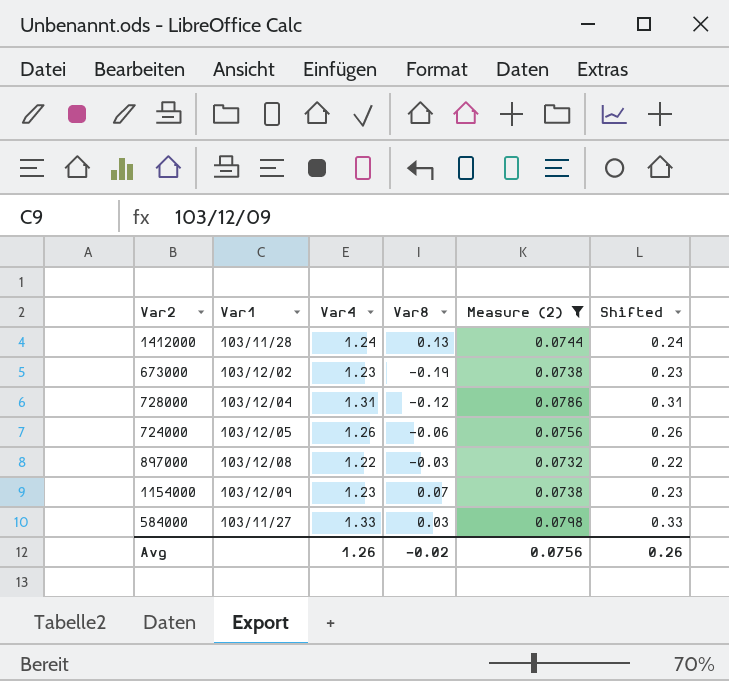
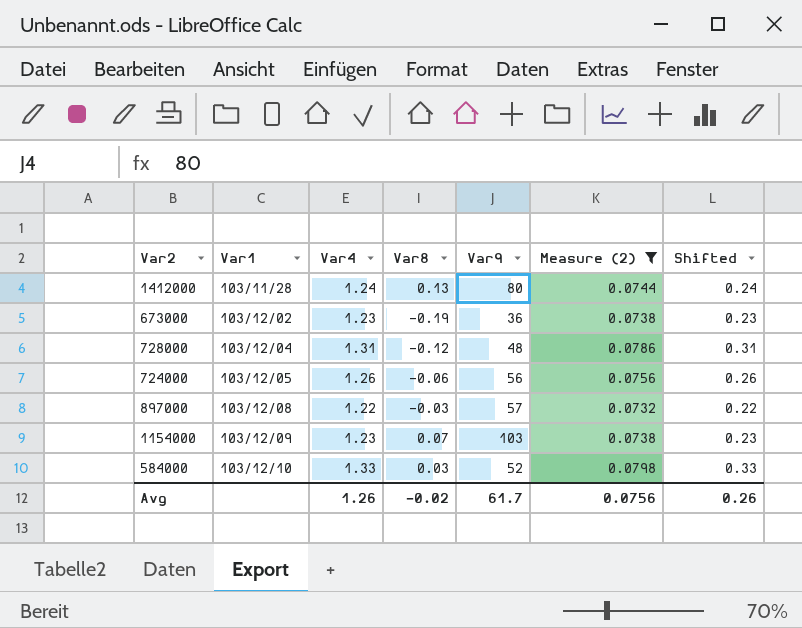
column Var9 | position: none -> 5
584000 | Var1: 103/11/27 -> 103/12/10

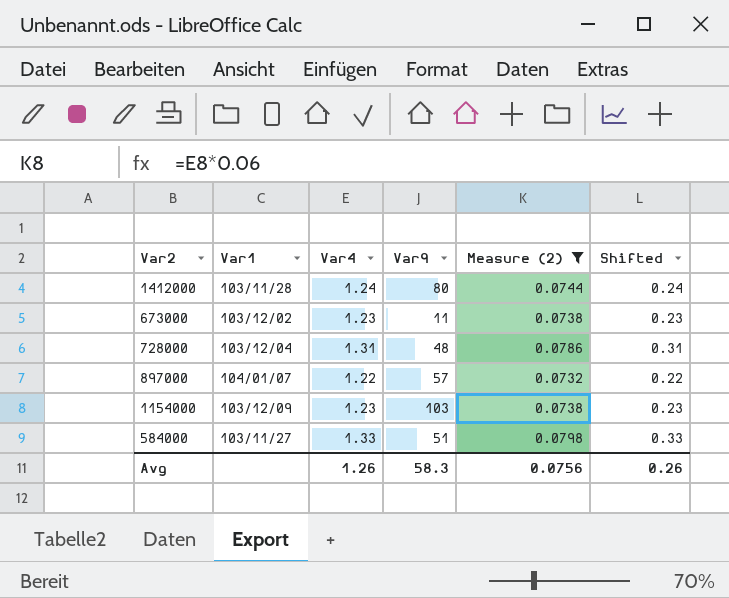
column Var8 | position: 4 -> none
row 724000: 103/12/05 | 1.26 | -0.06 | 56 | 0.0756 | 0.26 -> none
673000 | Var9: 36 -> 11
897000 | Var1: 103/12/08 -> 104/01/07
584000 | Var1: 103/12/10 -> 103/11/27
584000 | Var9: 52 -> 51
Avg | Var9: 61.7 -> 58.3

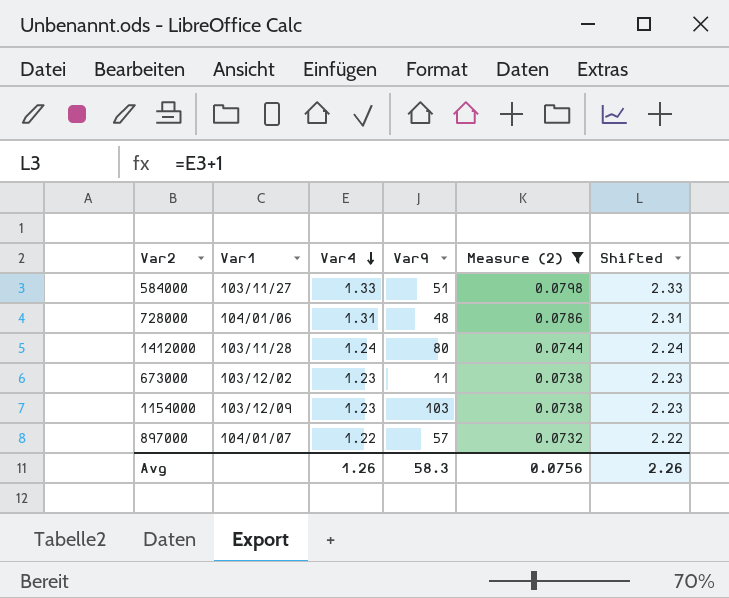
row order: none -> Var4 descending
column Shifted | formula: [Var4] - 1 -> [Var4] + 1
728000 | Var1: 103/12/04 -> 104/01/06
Avg | Shifted: 0.26 -> 2.26

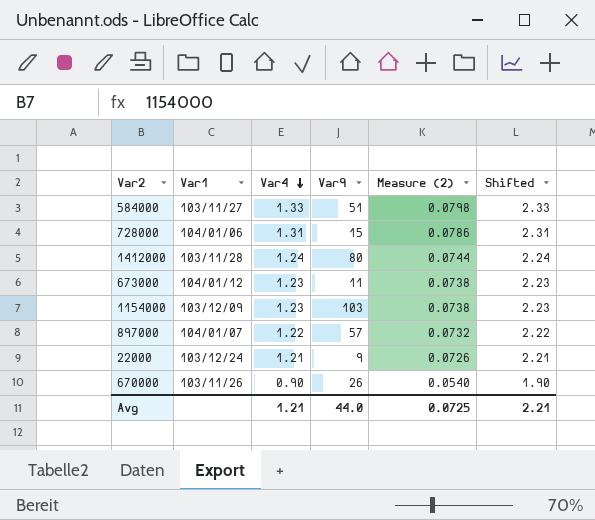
filter: Measure (2) >= 0.0732 -> none
728000 | Var9: 48 -> 15
673000 | Var1: 103/12/02 -> 104/01/12
Avg | Var4: 1.26 -> 1.21
Avg | Var9: 58.3 -> 44.0
Avg | Measure (2): 0.0756 -> 0.0725
Avg | Shifted: 2.26 -> 2.21

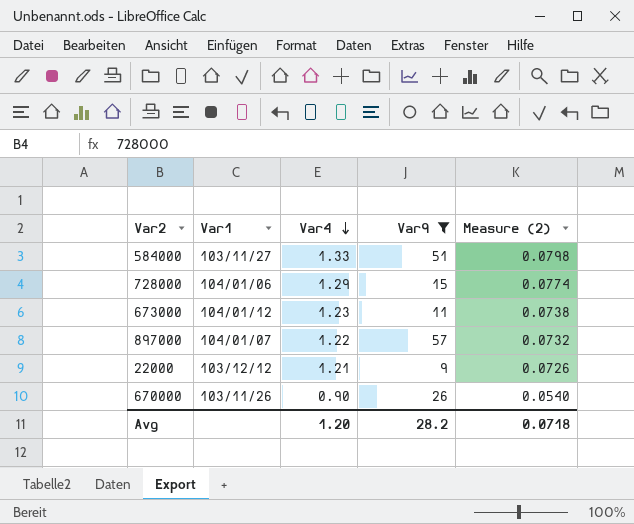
filter: none -> Var9 <= 57
column Shifted | formula: [Var4] + 1 -> none
728000 | Var4: 1.31 -> 1.29
728000 | Measure (2): 0.0786 -> 0.0774
22000 | Var1: 103/12/24 -> 103/12/12
Avg | Var4: 1.21 -> 1.20
Avg | Var9: 44.0 -> 28.2
Avg | Measure (2): 0.0725 -> 0.0718

